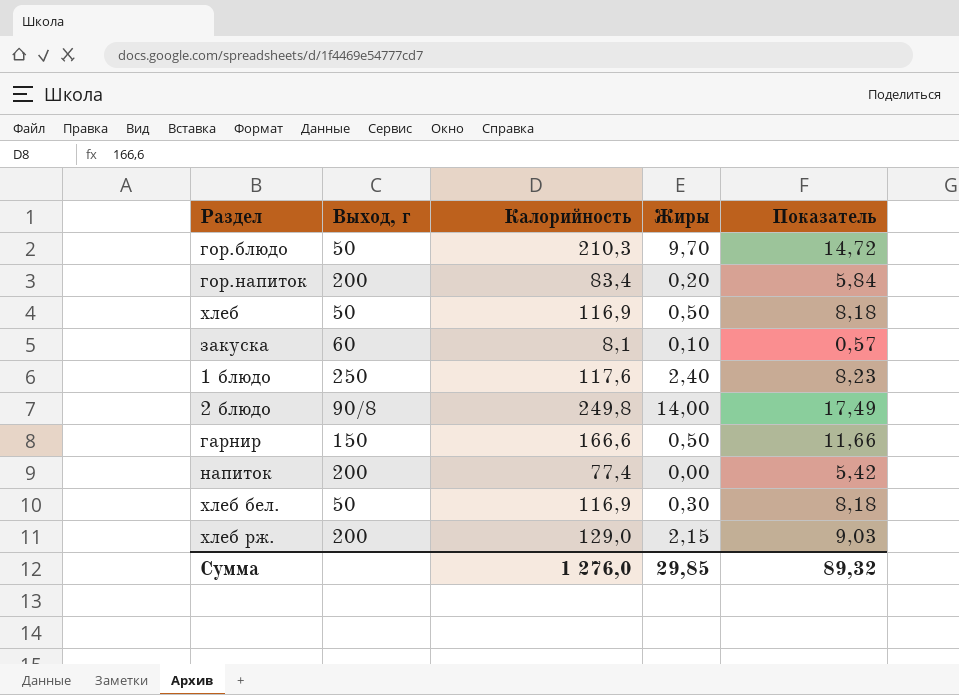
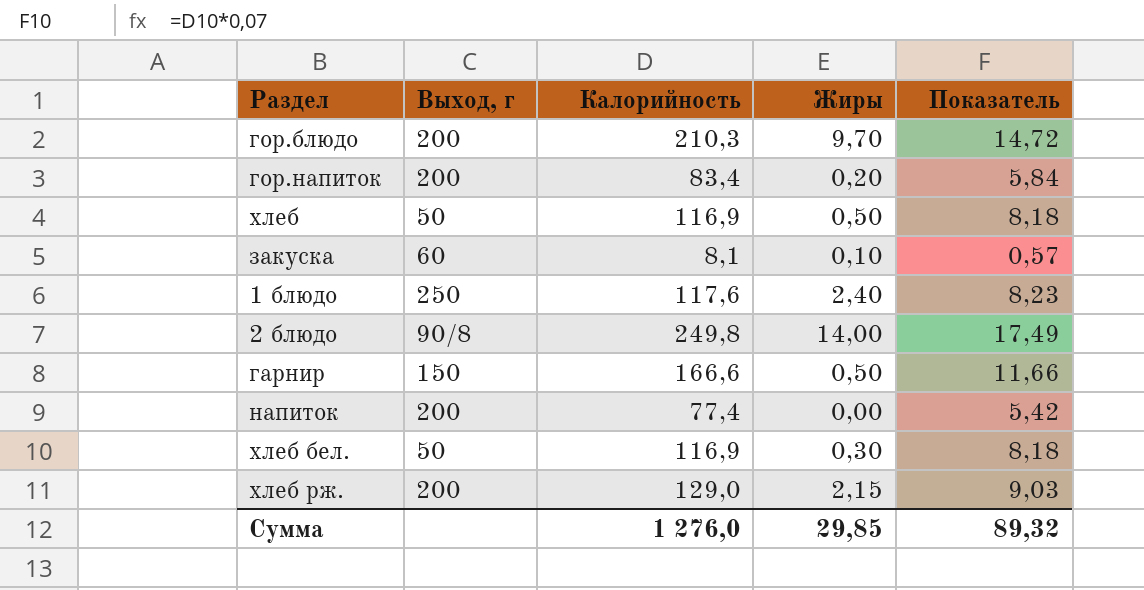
гор.блюдо | Выход, г: 50 -> 200

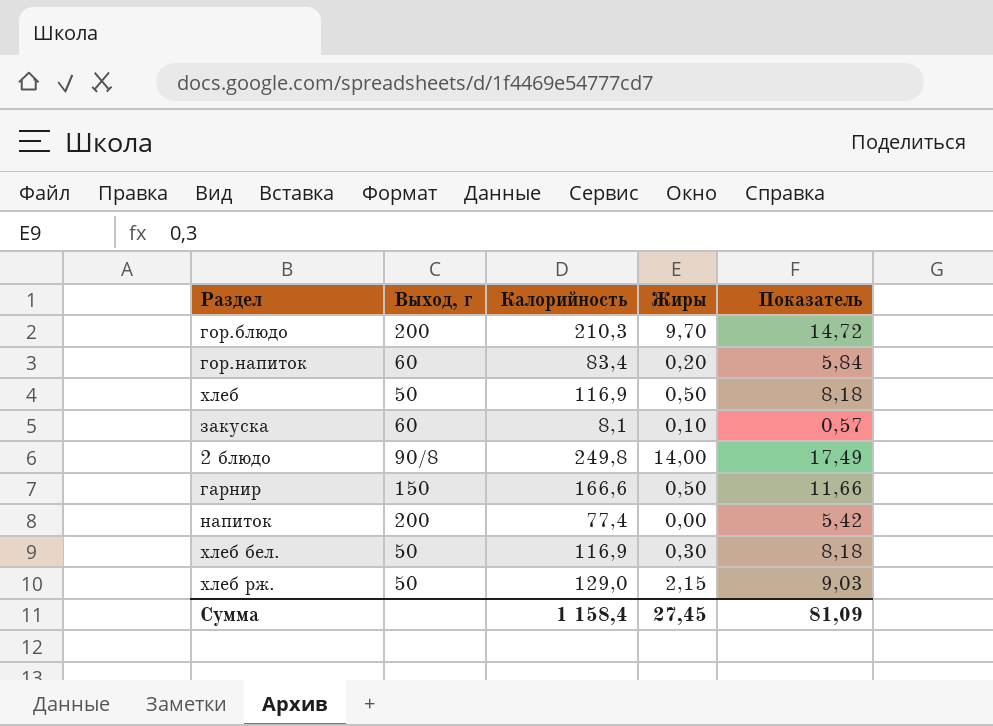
row 1 блюдо: 250 | 117,6 | 2,40 | 8,23 -> none
гор.напиток | Выход, г: 200 -> 60
хлеб рж. | Выход, г: 200 -> 50
Сумма | Калорийность: 1 276,0 -> 1 158,4
Сумма | Жиры: 29,85 -> 27,45
Сумма | Показатель: 89,32 -> 81,09

